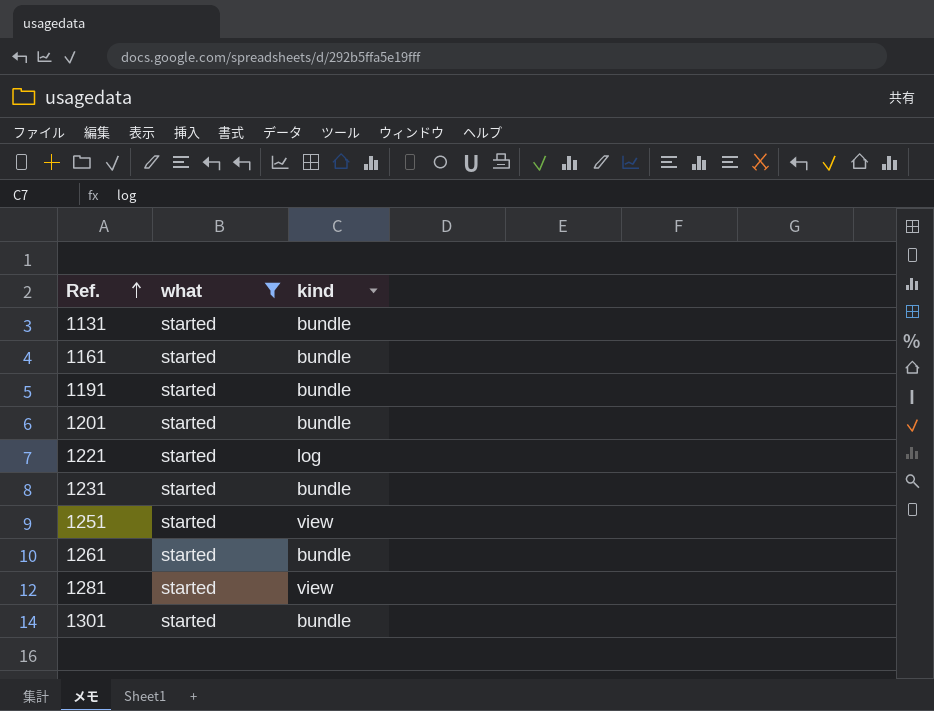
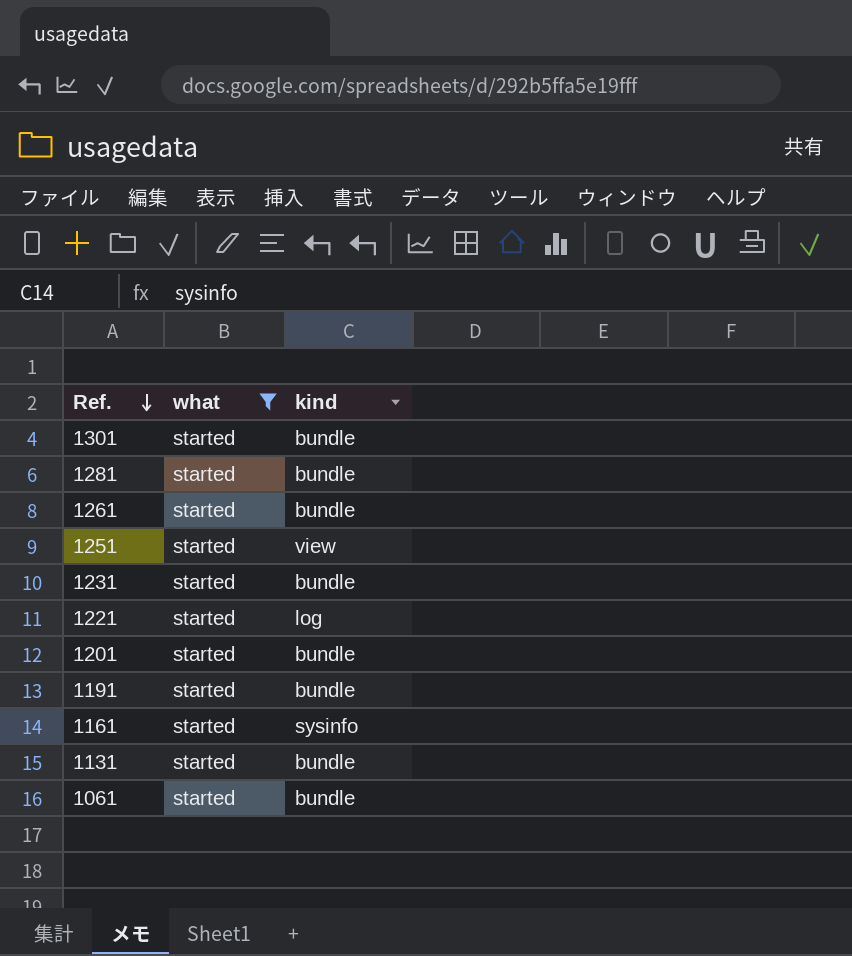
row order: Ref. ascending -> Ref. descending
1281 | kind: view -> bundle
1161 | kind: bundle -> sysinfo
row 1061: none -> started | bundle

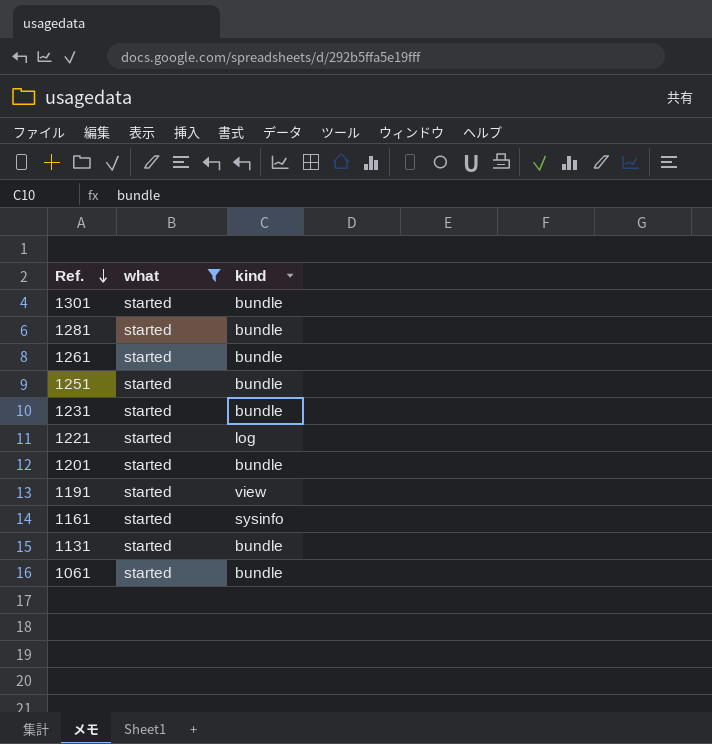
1251 | kind: view -> bundle
1191 | kind: bundle -> view

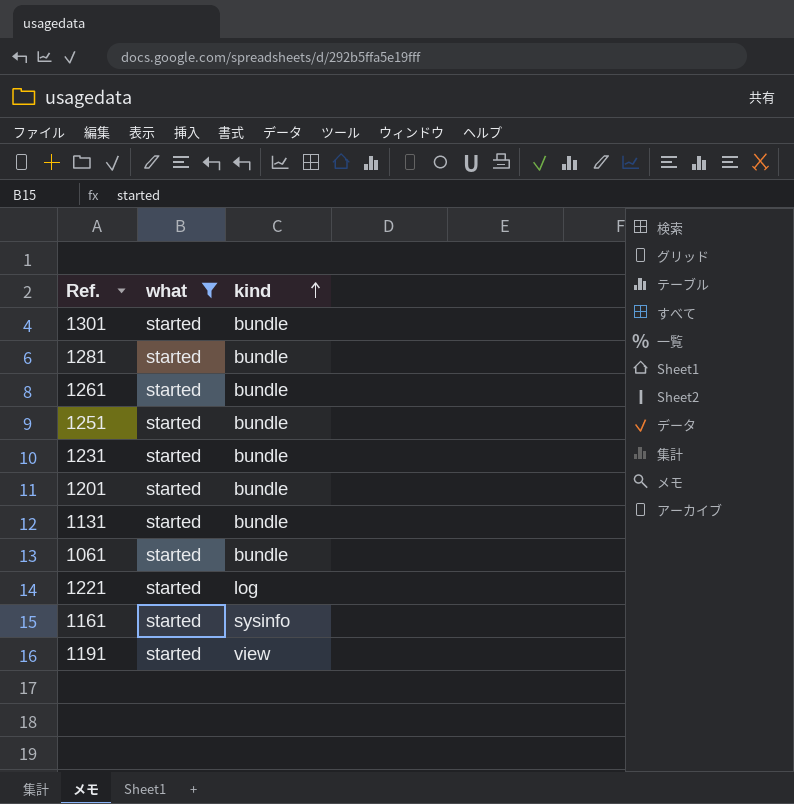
row order: Ref. descending -> kind ascending

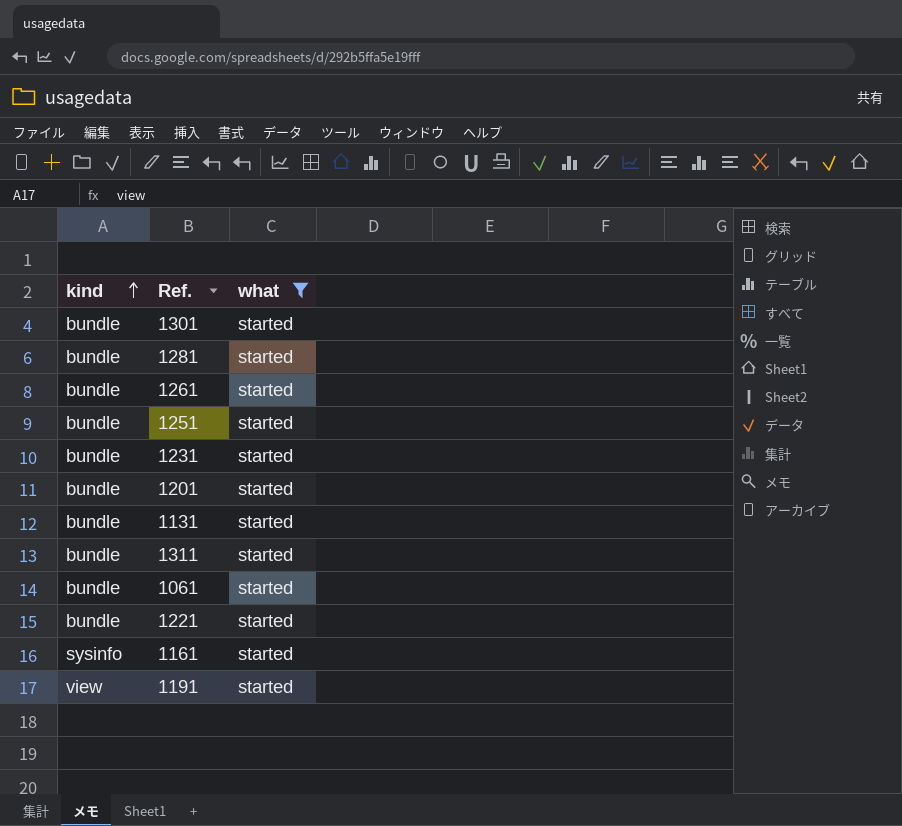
column kind | position: 3 -> 1
row 1311: none -> bundle | started
1221 | kind: log -> bundle

